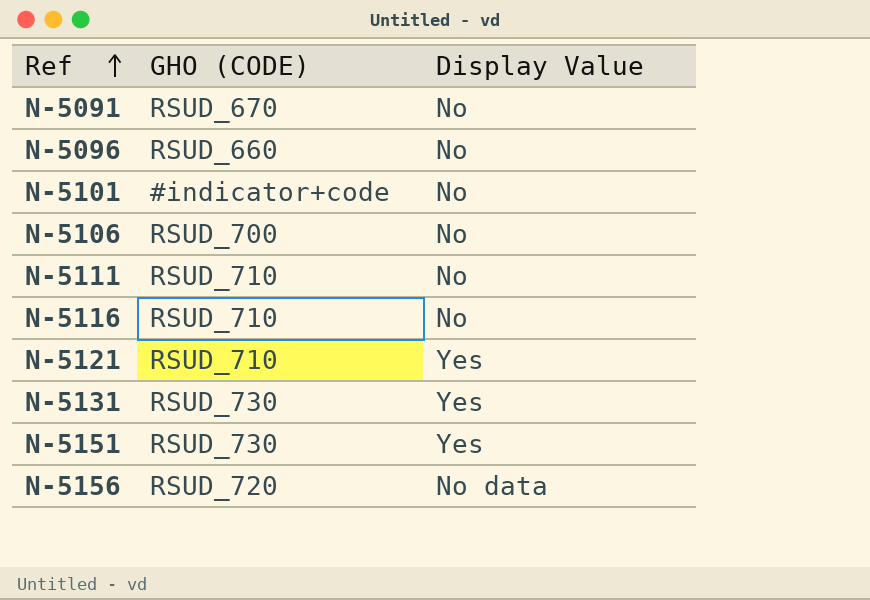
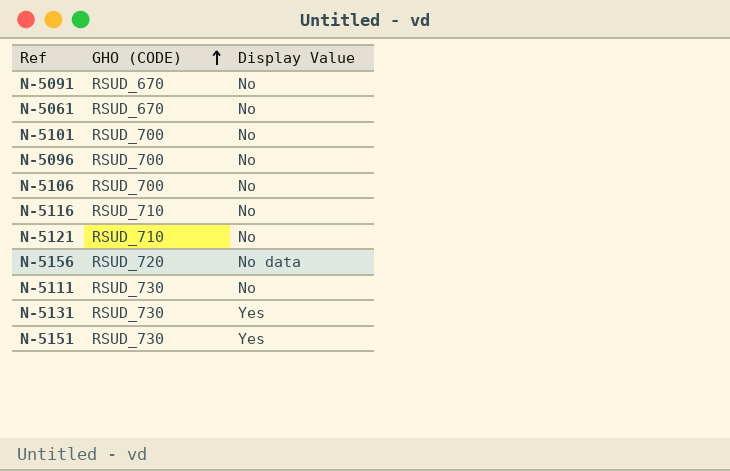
row order: Ref ascending -> GHO (CODE) ascending
row N-5061: none -> RSUD_670 | No
N-5101 | GHO (CODE): #indicator+code -> RSUD_700
N-5096 | GHO (CODE): RSUD_660 -> RSUD_700
N-5121 | Display Value: Yes -> No
N-5111 | GHO (CODE): RSUD_710 -> RSUD_730

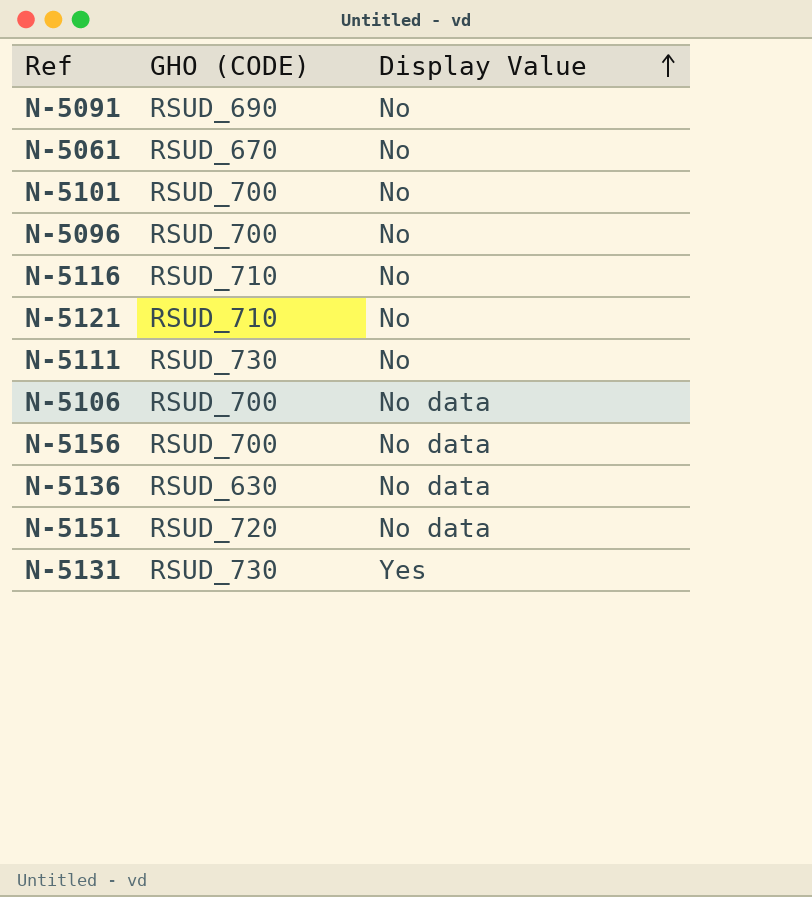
row order: GHO (CODE) ascending -> Display Value ascending
N-5091 | GHO (CODE): RSUD_670 -> RSUD_690
N-5106 | Display Value: No -> No data
N-5156 | GHO (CODE): RSUD_720 -> RSUD_700
row N-5136: none -> RSUD_630 | No data
N-5151 | GHO (CODE): RSUD_730 -> RSUD_720
N-5151 | Display Value: Yes -> No data

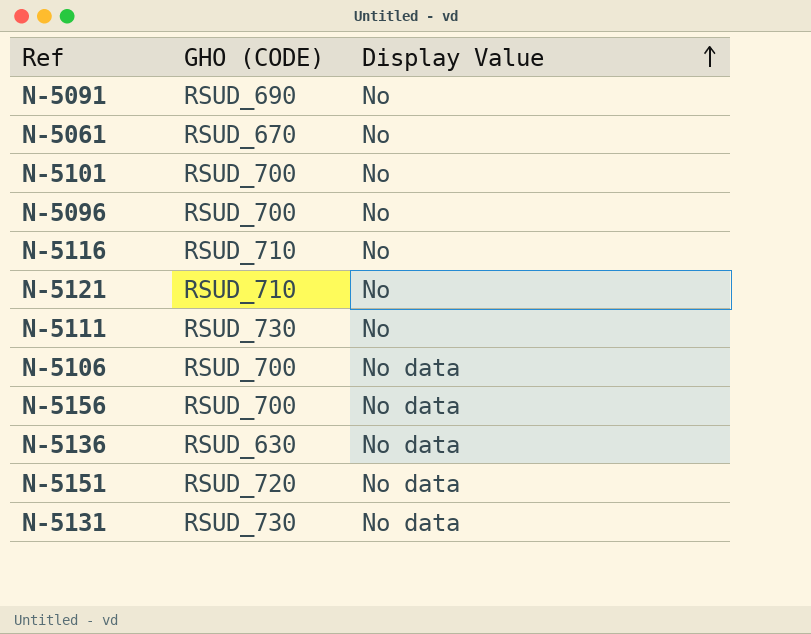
N-5131 | Display Value: Yes -> No data

